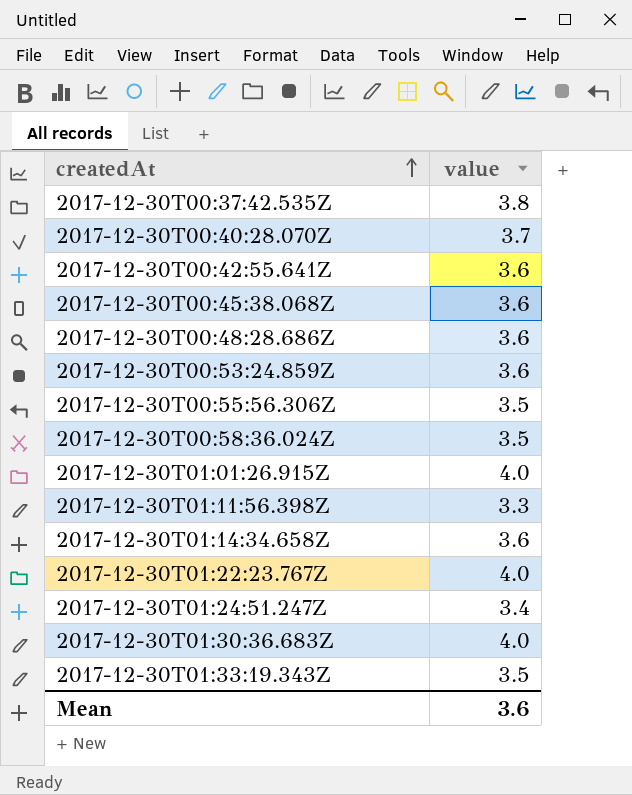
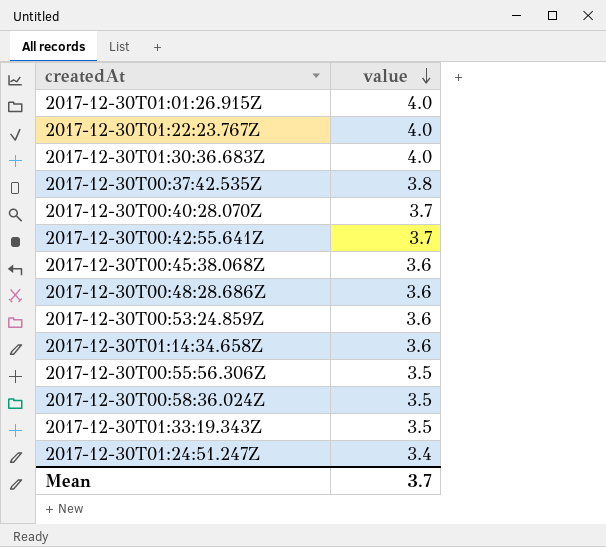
row order: createdAt ascending -> value descending
row 2017-12-30T01:11:56.398Z: 3.3 -> none
2017-12-30T00:42:55.641Z | value: 3.6 -> 3.7
Mean | value: 3.6 -> 3.7

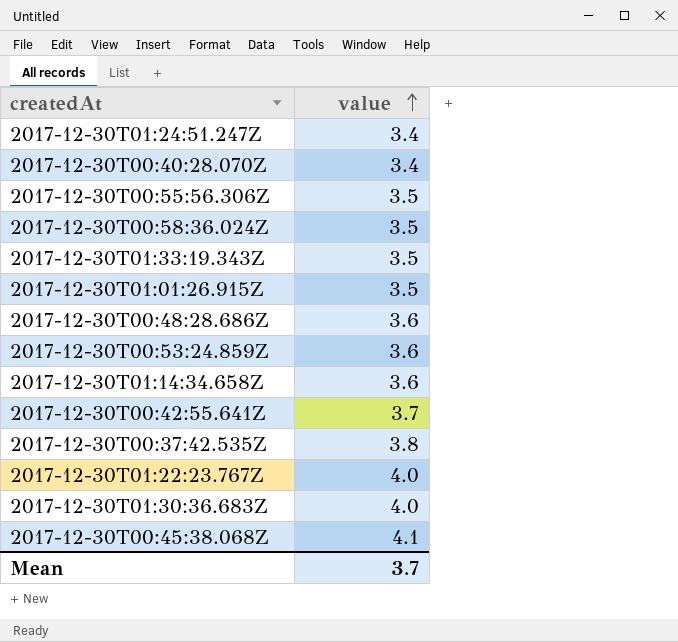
row order: value descending -> value ascending
2017-12-30T00:40:28.070Z | value: 3.7 -> 3.4
2017-12-30T01:01:26.915Z | value: 4.0 -> 3.5
2017-12-30T00:45:38.068Z | value: 3.6 -> 4.1

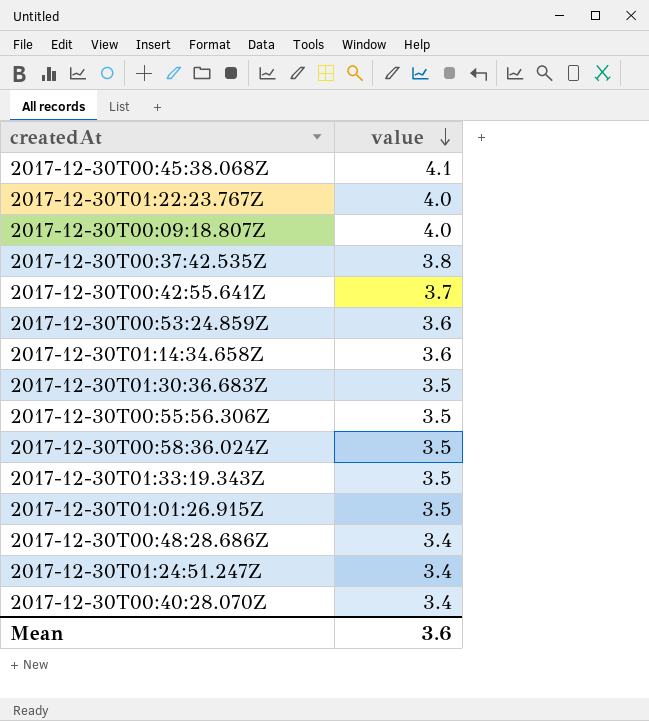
row order: value ascending -> value descending
row 2017-12-30T00:09:18.807Z: none -> 4.0
2017-12-30T01:30:36.683Z | value: 4.0 -> 3.5
2017-12-30T00:48:28.686Z | value: 3.6 -> 3.4
Mean | value: 3.7 -> 3.6

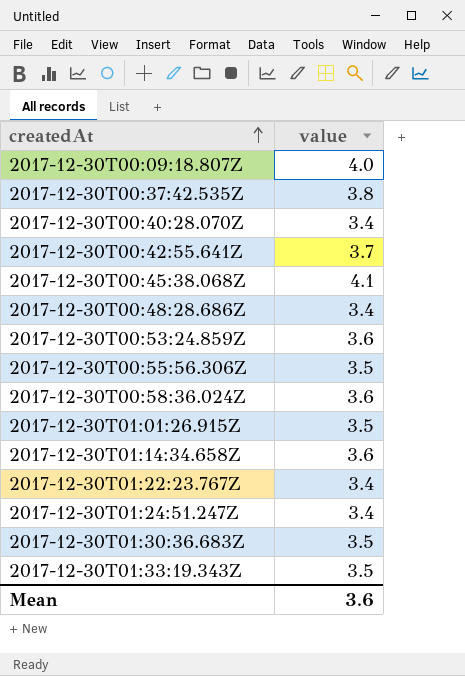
row order: value descending -> createdAt ascending
2017-12-30T00:58:36.024Z | value: 3.5 -> 3.6
2017-12-30T01:22:23.767Z | value: 4.0 -> 3.4

